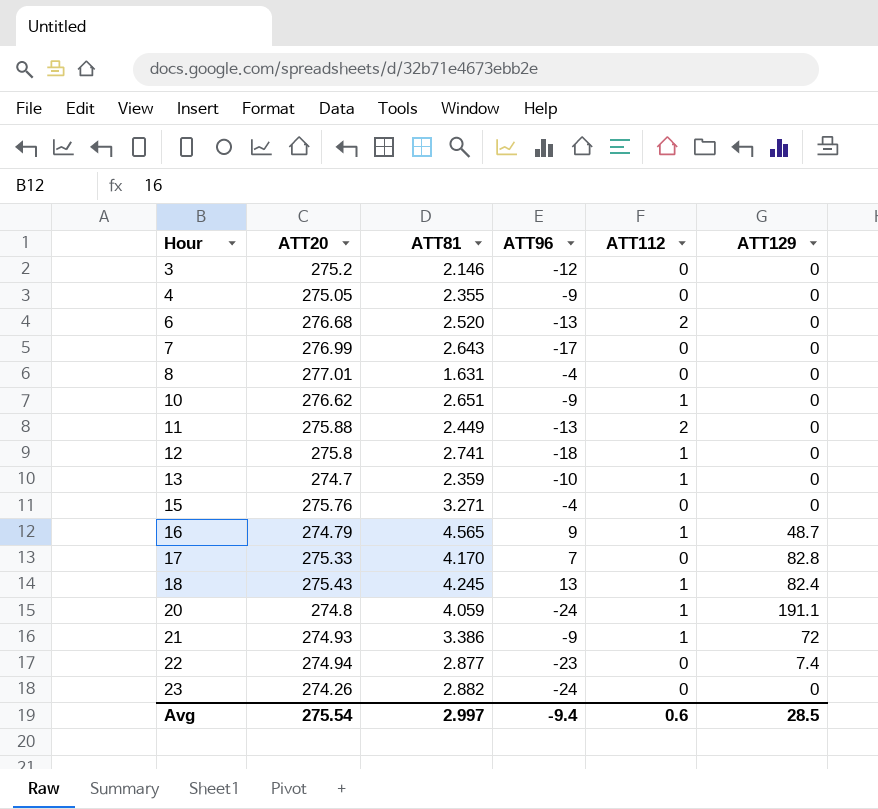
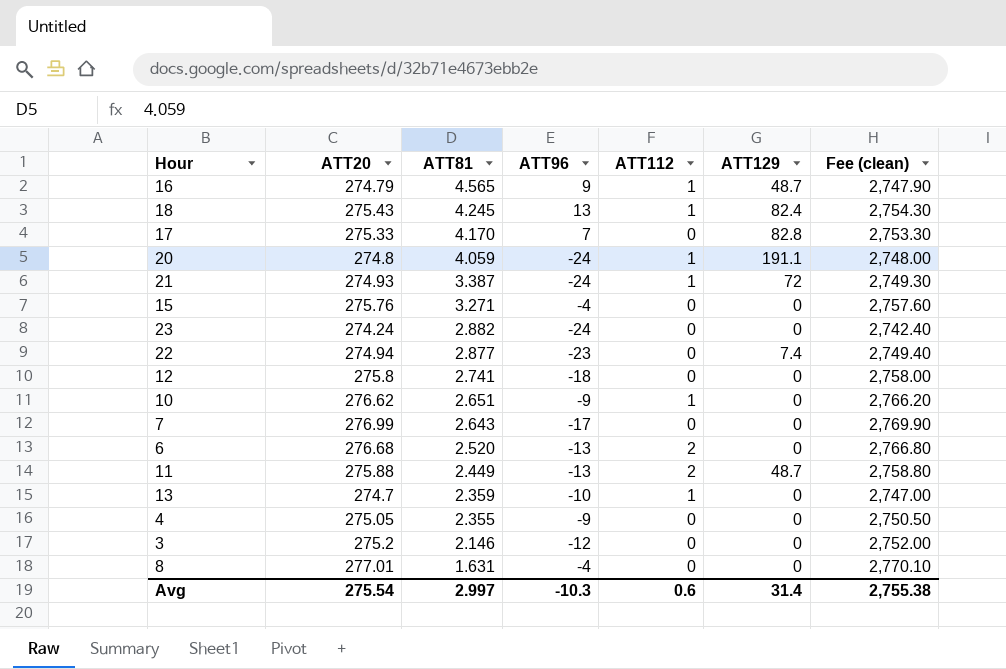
row order: Hour ascending -> ATT81 descending
column Fee (clean) | formula: none -> [ATT20] * 10
21 | ATT81: 3.386 -> 3.387
21 | ATT96: -9 -> -24
23 | ATT20: 274.26 -> 274.24
12 | ATT112: 1 -> 0
11 | ATT129: 0 -> 48.7
Avg | ATT96: -9.4 -> -10.3
Avg | ATT129: 28.5 -> 31.4

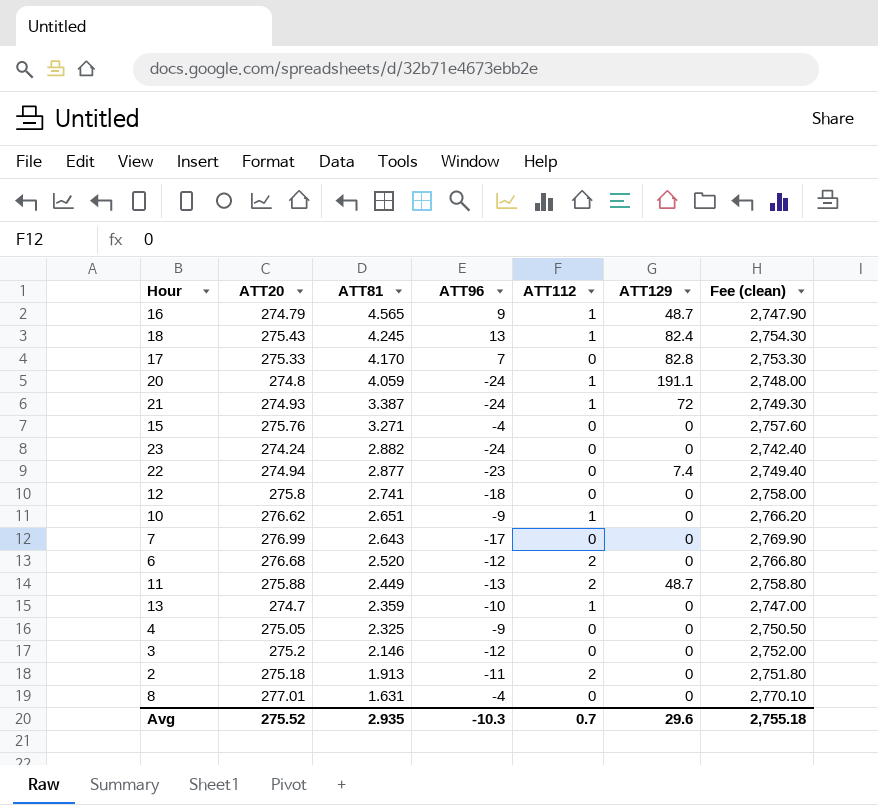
6 | ATT96: -13 -> -12
4 | ATT81: 2.355 -> 2.325
row 2: none -> 275.18 | 1.913 | -11 | 2 | 0 | 2,751.80
Avg | ATT20: 275.54 -> 275.52
Avg | ATT81: 2.997 -> 2.935
Avg | ATT112: 0.6 -> 0.7
Avg | ATT129: 31.4 -> 29.6
Avg | Fee (clean): 2,755.38 -> 2,755.18

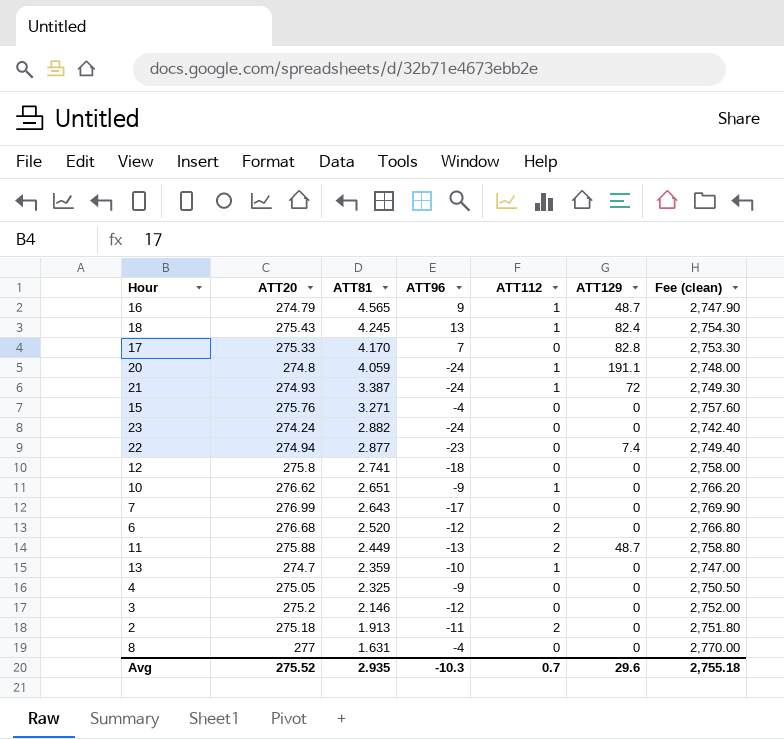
8 | ATT20: 277.01 -> 277
8 | Fee (clean): 2,770.10 -> 2,770.00

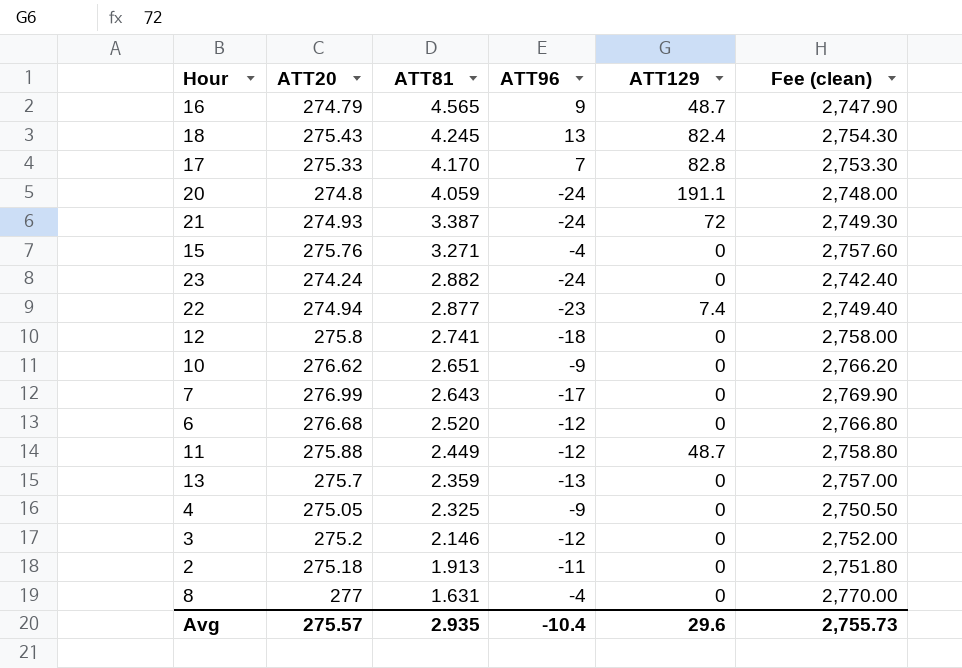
column ATT112 | position: 5 -> none
11 | ATT96: -13 -> -12
13 | ATT20: 274.7 -> 275.7
13 | ATT96: -10 -> -13
13 | Fee (clean): 2,747.00 -> 2,757.00
Avg | ATT20: 275.52 -> 275.57
Avg | ATT96: -10.3 -> -10.4
Avg | Fee (clean): 2,755.18 -> 2,755.73

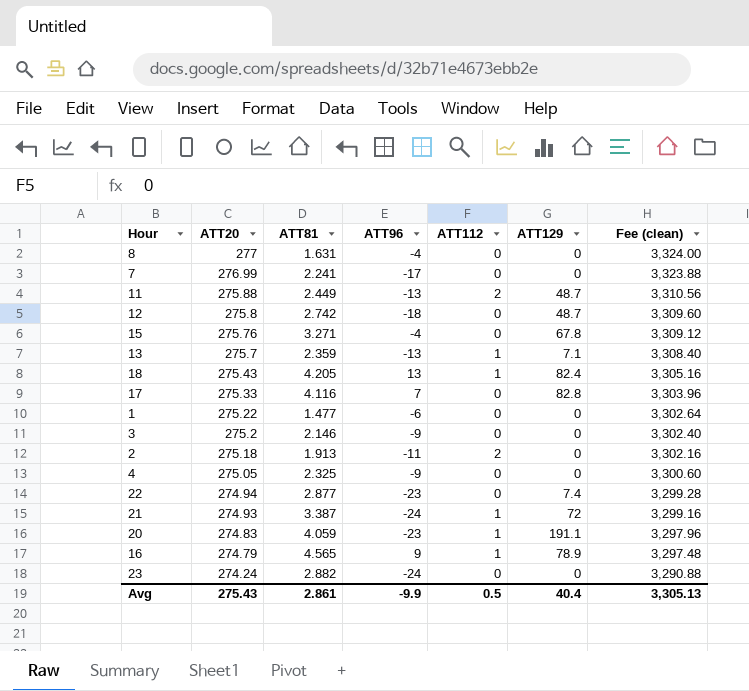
row order: ATT81 descending -> ATT20 descending
column ATT112 | position: none -> 5
column Fee (clean) | formula: [ATT20] * 10 -> [ATT20] * 12
row 10: 276.62 | 2.651 | -9 | 0 | 2,766.20 -> none
row 6: 276.68 | 2.520 | -12 | 0 | 2,766.80 -> none
7 | ATT81: 2.643 -> 2.241
11 | ATT96: -12 -> -13
12 | ATT81: 2.741 -> 2.742
12 | ATT129: 0 -> 48.7
15 | ATT129: 0 -> 67.8
13 | ATT129: 0 -> 7.1
18 | ATT81: 4.245 -> 4.205
17 | ATT81: 4.170 -> 4.116
row 1: none -> 275.22 | 1.477 | -6 | 0 | 0 | 3,302.64
3 | ATT96: -12 -> -9
20 | ATT20: 274.8 -> 274.83
20 | ATT96: -24 -> -23
16 | ATT129: 48.7 -> 78.9
Avg | ATT20: 275.57 -> 275.43
Avg | ATT81: 2.935 -> 2.861
Avg | ATT96: -10.4 -> -9.9
Avg | ATT129: 29.6 -> 40.4
Avg | Fee (clean): 2,755.73 -> 3,305.13

